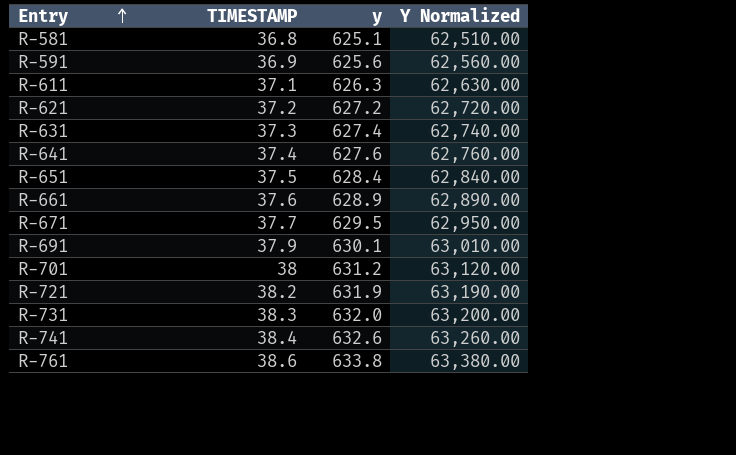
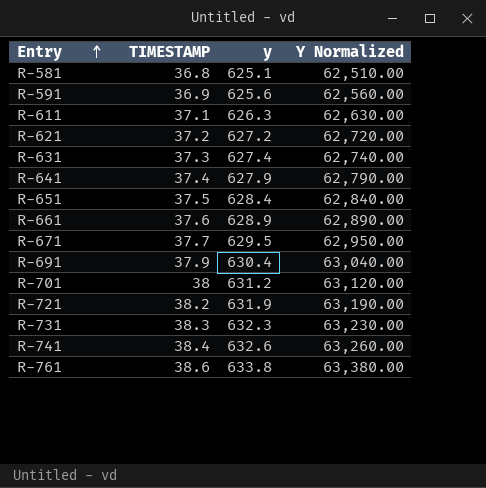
R-641 | y: 627.6 -> 627.9
R-641 | Y Normalized: 62,760.00 -> 62,790.00
R-691 | y: 630.1 -> 630.4
R-691 | Y Normalized: 63,010.00 -> 63,040.00
R-731 | y: 632.0 -> 632.3
R-731 | Y Normalized: 63,200.00 -> 63,230.00

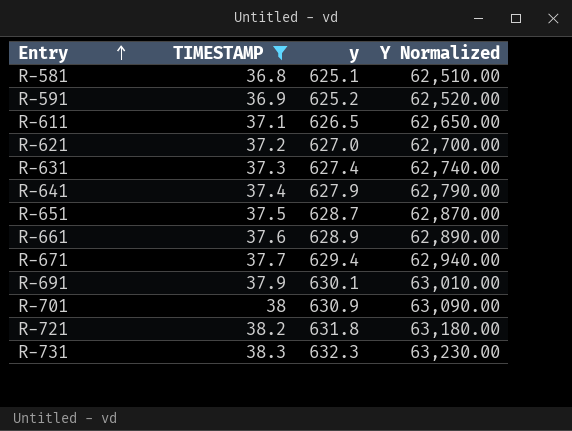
filter: none -> TIMESTAMP <= 38.3
R-591 | y: 625.6 -> 625.2
R-591 | Y Normalized: 62,560.00 -> 62,520.00
R-611 | y: 626.3 -> 626.5
R-611 | Y Normalized: 62,630.00 -> 62,650.00
R-621 | y: 627.2 -> 627.0
R-621 | Y Normalized: 62,720.00 -> 62,700.00
R-651 | y: 628.4 -> 628.7
R-651 | Y Normalized: 62,840.00 -> 62,870.00
R-671 | y: 629.5 -> 629.4
R-671 | Y Normalized: 62,950.00 -> 62,940.00
R-691 | y: 630.4 -> 630.1
R-691 | Y Normalized: 63,040.00 -> 63,010.00
R-701 | y: 631.2 -> 630.9
R-701 | Y Normalized: 63,120.00 -> 63,090.00
R-721 | y: 631.9 -> 631.8
R-721 | Y Normalized: 63,190.00 -> 63,180.00

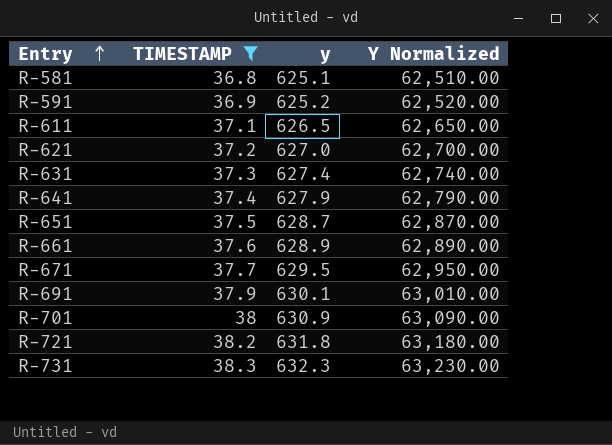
R-671 | y: 629.4 -> 629.5
R-671 | Y Normalized: 62,940.00 -> 62,950.00

